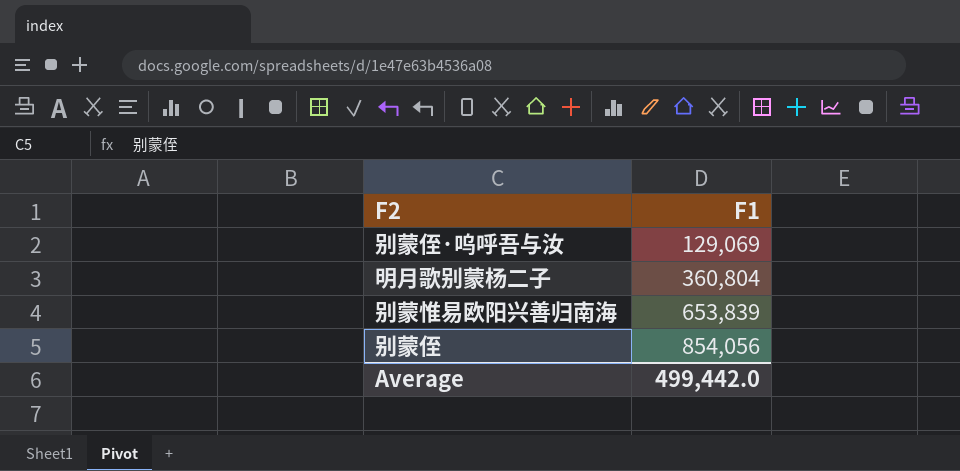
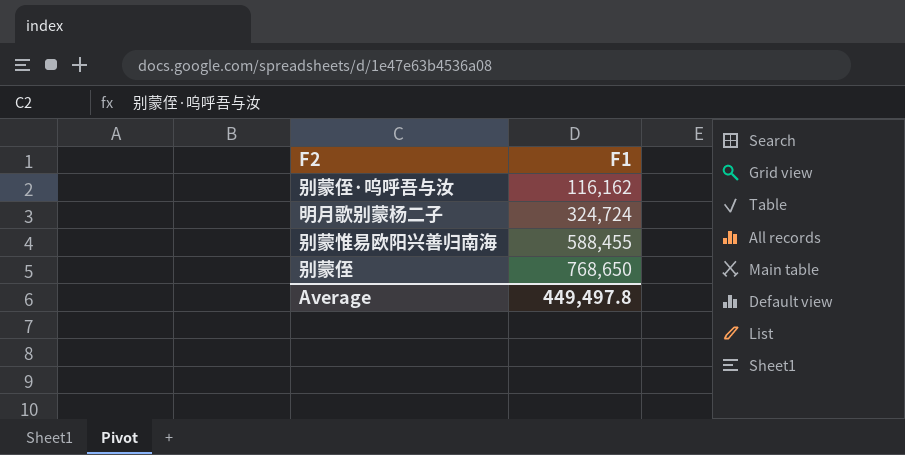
别蒙侄·呜呼吾与汝 | F1: 129,069 -> 116,162
明月歌别蒙杨二子 | F1: 360,804 -> 324,724
别蒙惟易欧阳兴善归南海 | F1: 653,839 -> 588,455
别蒙侄 | F1: 854,056 -> 768,650
Average | F1: 499,442.0 -> 449,497.8

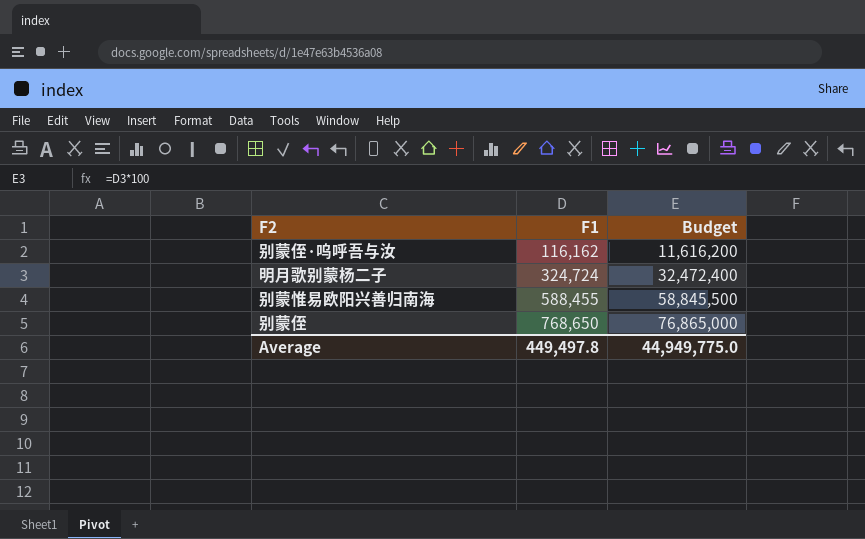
column Budget | formula: none -> [F1] * 100

